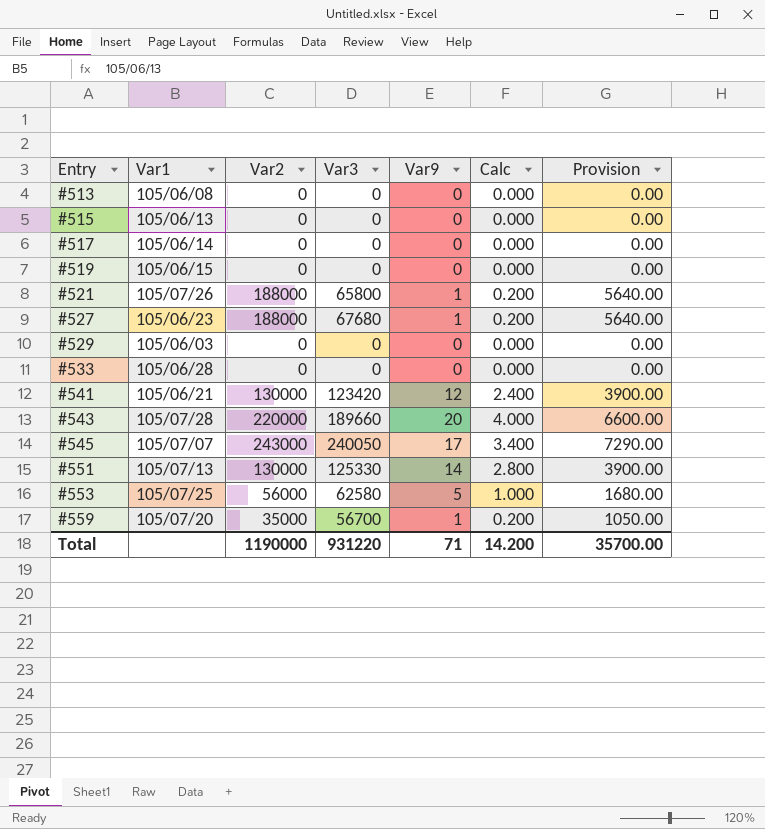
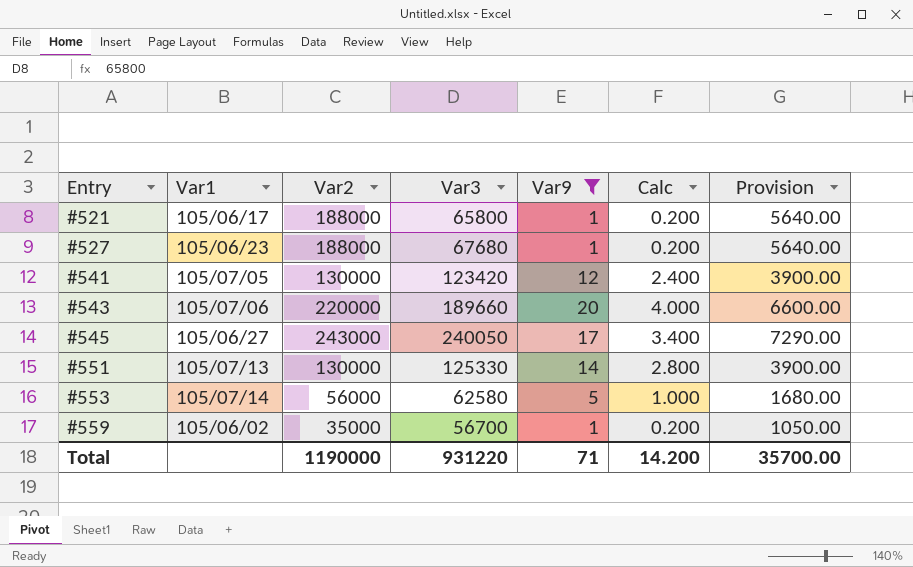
filter: none -> Var9 != 0
#521 | Var1: 105/07/26 -> 105/06/17
#541 | Var1: 105/06/21 -> 105/07/05
#543 | Var1: 105/07/28 -> 105/07/06
#545 | Var1: 105/07/07 -> 105/06/27
#553 | Var1: 105/07/25 -> 105/07/14
#559 | Var1: 105/07/20 -> 105/06/02

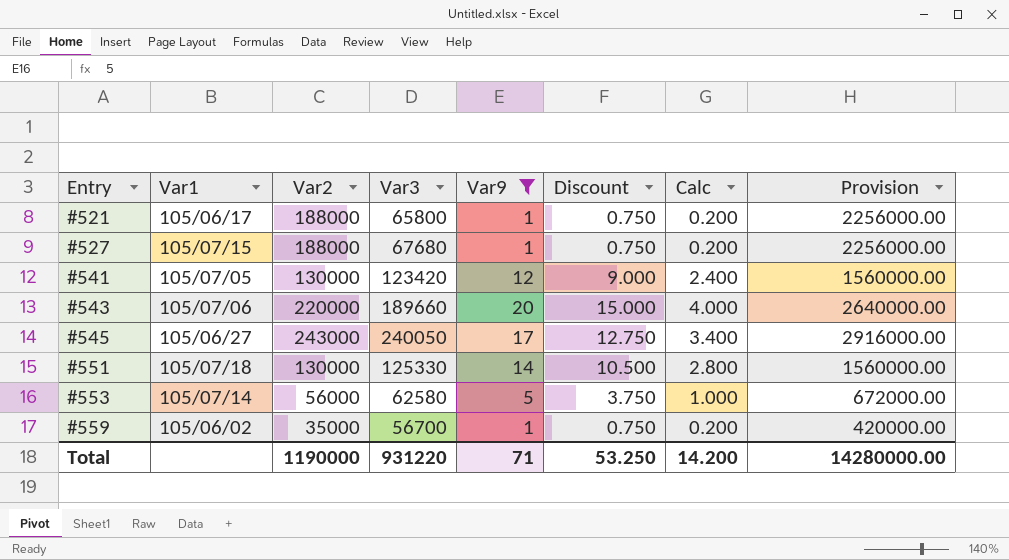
column Discount | formula: none -> [Var9] * 0.75
column Provision | formula: [Var2] * 0.03 -> [Var2] * 12
#527 | Var1: 105/06/23 -> 105/07/15
#551 | Var1: 105/07/13 -> 105/07/18
Total | Provision: 35700.00 -> 14280000.00

